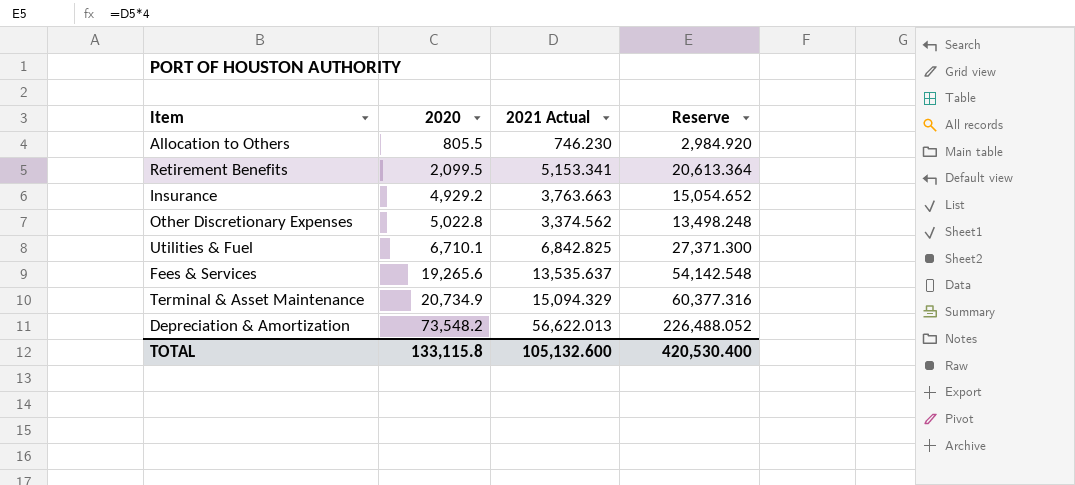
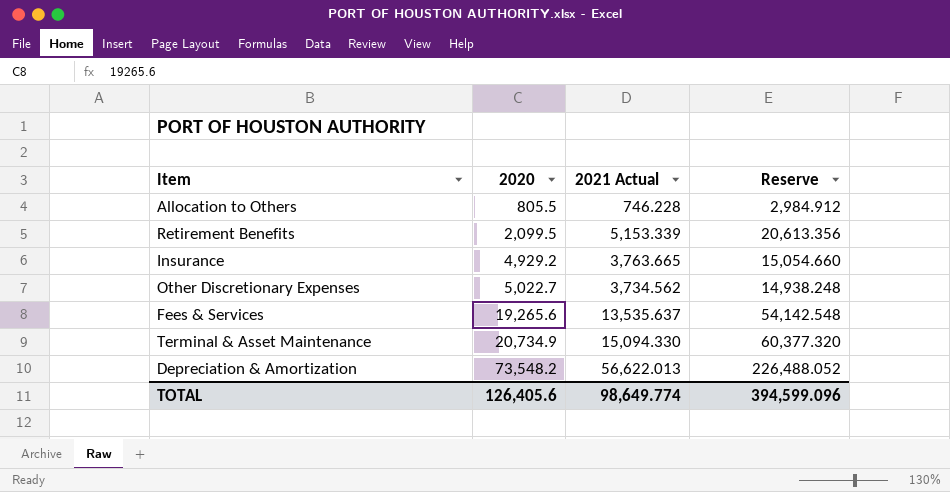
row Utilities & Fuel: 6,710.1 | 6,842.825 | 27,371.300 -> none
Allocation to Others | 2021 Actual: 746.230 -> 746.228
Allocation to Others | Reserve: 2,984.920 -> 2,984.912
Retirement Benefits | 2021 Actual: 5,153.341 -> 5,153.339
Retirement Benefits | Reserve: 20,613.364 -> 20,613.356
Insurance | 2021 Actual: 3,763.663 -> 3,763.665
Insurance | Reserve: 15,054.652 -> 15,054.660
Other Discretionary Expenses | 2020: 5,022.8 -> 5,022.7
Other Discretionary Expenses | 2021 Actual: 3,374.562 -> 3,734.562
Other Discretionary Expenses | Reserve: 13,498.248 -> 14,938.248
Terminal & Asset Maintenance | 2021 Actual: 15,094.329 -> 15,094.330
Terminal & Asset Maintenance | Reserve: 60,377.316 -> 60,377.320
TOTAL | 2020: 133,115.8 -> 126,405.6
TOTAL | 2021 Actual: 105,132.600 -> 98,649.774
TOTAL | Reserve: 420,530.400 -> 394,599.096

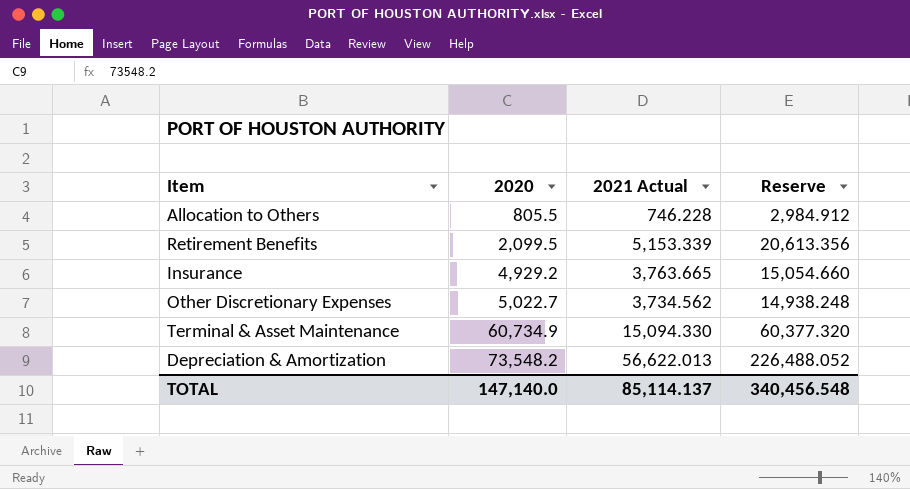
row Fees & Services: 19,265.6 | 13,535.637 | 54,142.548 -> none
Terminal & Asset Maintenance | 2020: 20,734.9 -> 60,734.9
TOTAL | 2020: 126,405.6 -> 147,140.0
TOTAL | 2021 Actual: 98,649.774 -> 85,114.137
TOTAL | Reserve: 394,599.096 -> 340,456.548

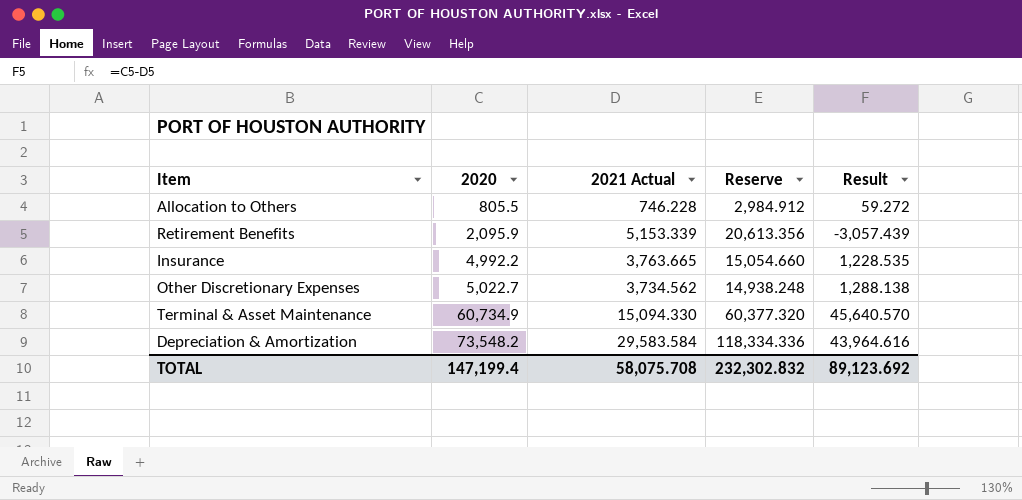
column Result | formula: none -> [2020] - [2021 Actual]
Retirement Benefits | 2020: 2,099.5 -> 2,095.9
Insurance | 2020: 4,929.2 -> 4,992.2
Depreciation & Amortization | 2021 Actual: 56,622.013 -> 29,583.584
Depreciation & Amortization | Reserve: 226,488.052 -> 118,334.336
TOTAL | 2020: 147,140.0 -> 147,199.4
TOTAL | 2021 Actual: 85,114.137 -> 58,075.708
TOTAL | Reserve: 340,456.548 -> 232,302.832

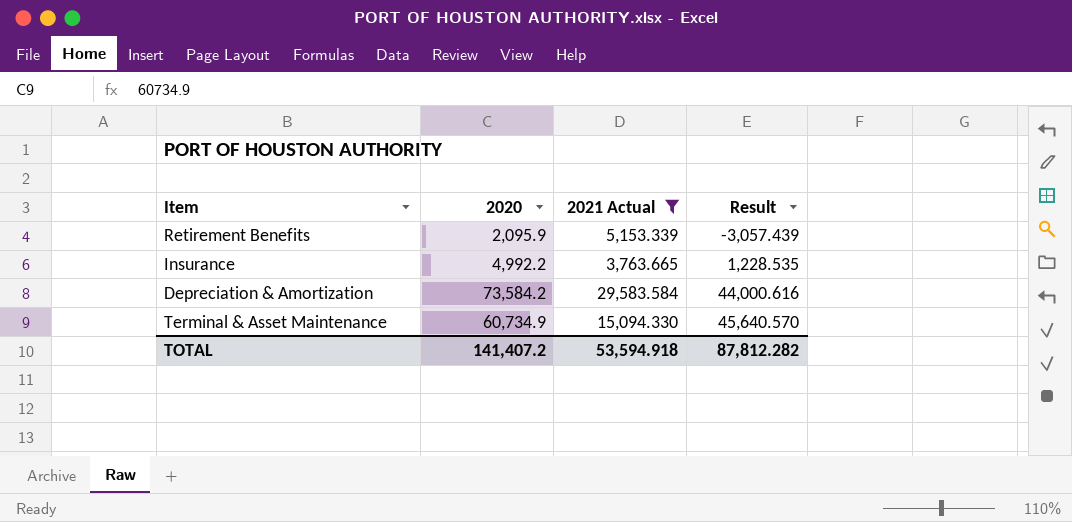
filter: none -> 2021 Actual >= 3,763.665
row order: 2020 ascending -> Result ascending
column Reserve | formula: [2021 Actual] * 4 -> none
Depreciation & Amortization | 2020: 73,548.2 -> 73,584.2
Depreciation & Amortization | Result: 43,964.616 -> 44,000.616
TOTAL | 2020: 147,199.4 -> 141,407.2
TOTAL | 2021 Actual: 58,075.708 -> 53,594.918
TOTAL | Result: 89,123.692 -> 87,812.282

